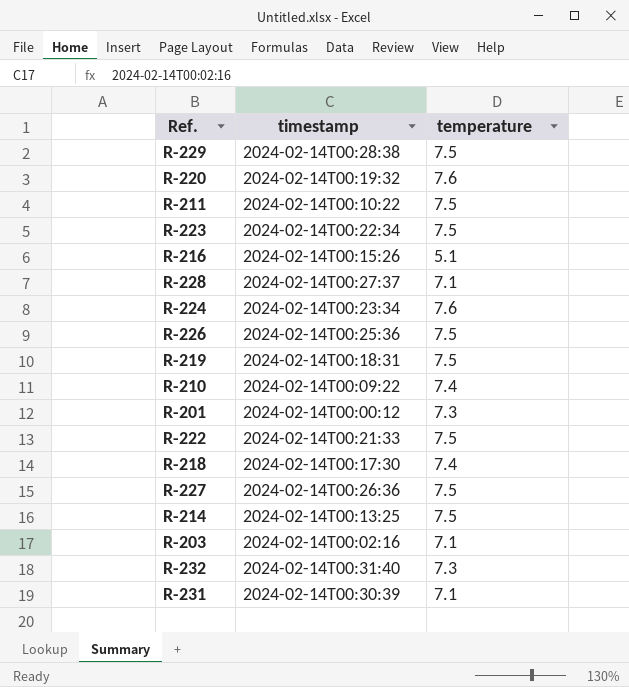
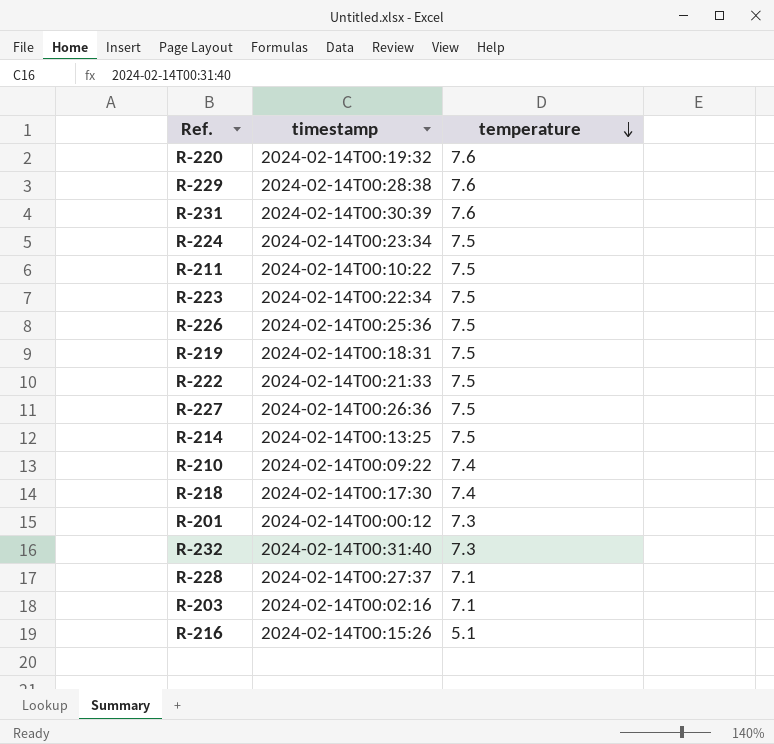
row order: none -> temperature descending
R-229 | temperature: 7.5 -> 7.6
R-231 | temperature: 7.1 -> 7.6
R-224 | temperature: 7.6 -> 7.5

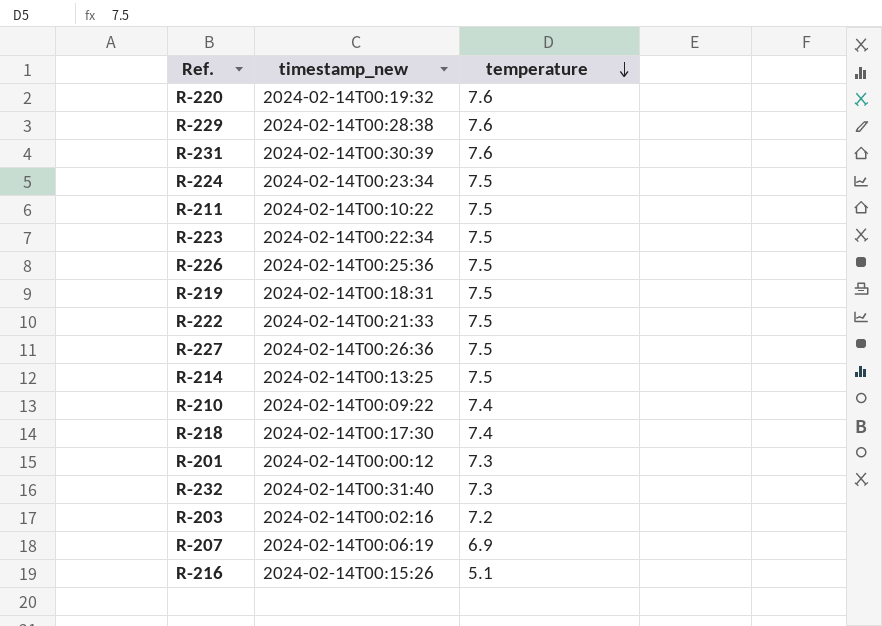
column name: timestamp -> timestamp_new
row R-228: 2024-02-14T00:27:37 | 7.1 -> none
R-203 | temperature: 7.1 -> 7.2
row R-207: none -> 2024-02-14T00:06:19 | 6.9

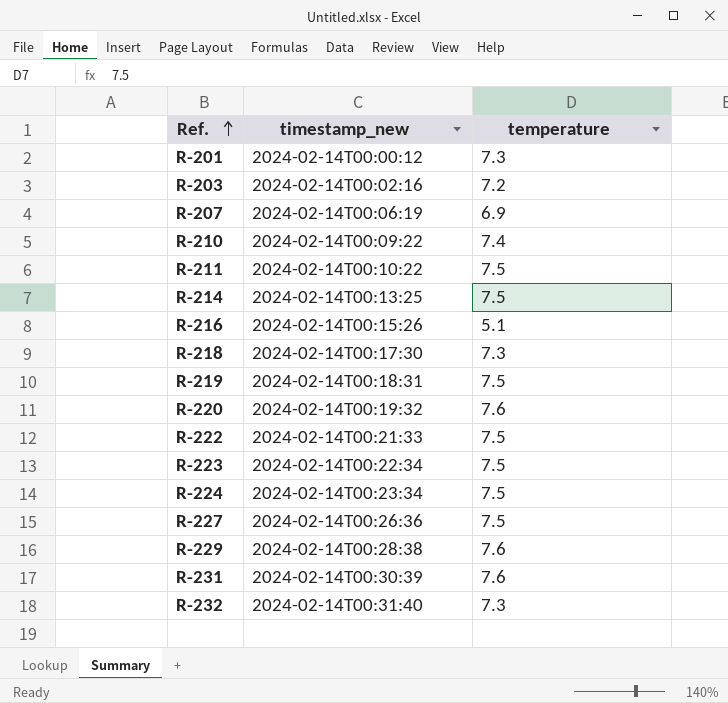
row order: temperature descending -> Ref. ascending
row R-226: 2024-02-14T00:25:36 | 7.5 -> none
R-218 | temperature: 7.4 -> 7.3

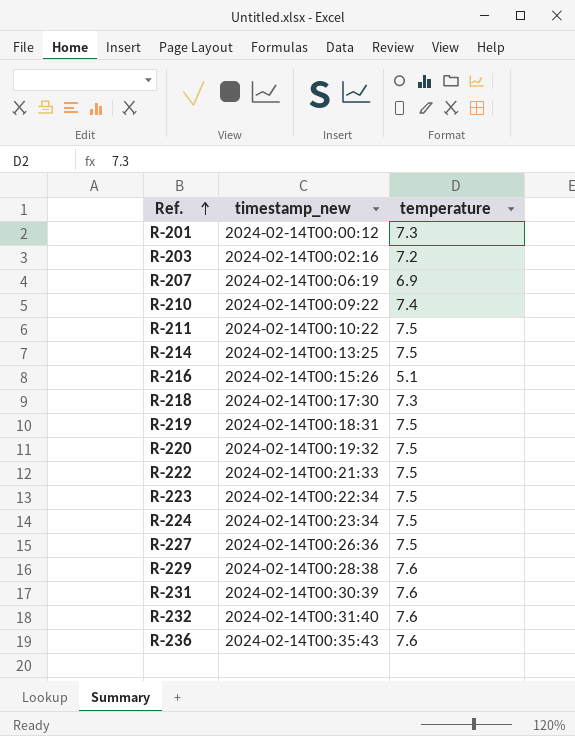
R-220 | temperature: 7.6 -> 7.5
R-232 | temperature: 7.3 -> 7.6
row R-236: none -> 2024-02-14T00:35:43 | 7.6

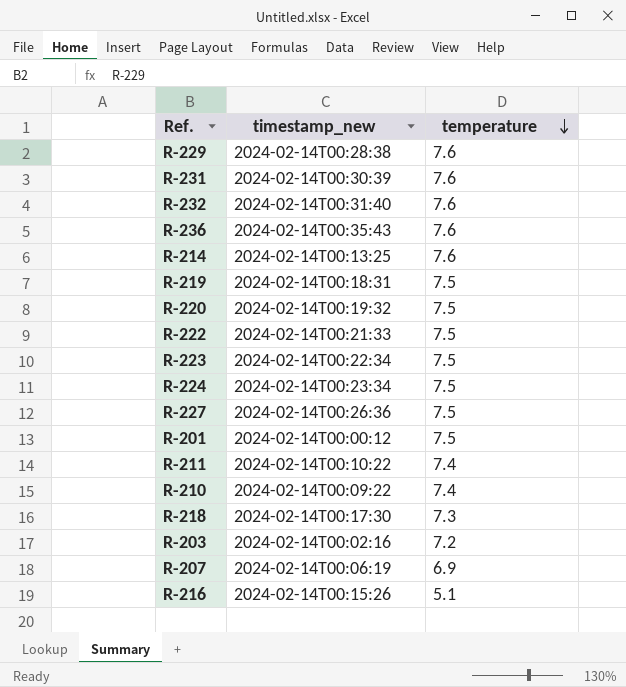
row order: Ref. ascending -> temperature descending
R-214 | temperature: 7.5 -> 7.6
R-201 | temperature: 7.3 -> 7.5
R-211 | temperature: 7.5 -> 7.4

